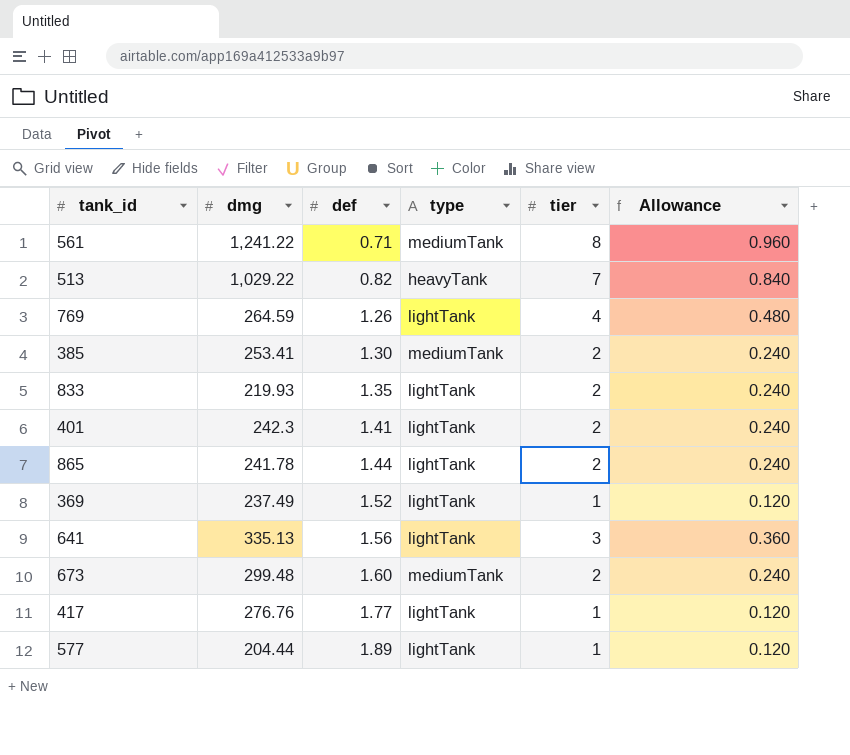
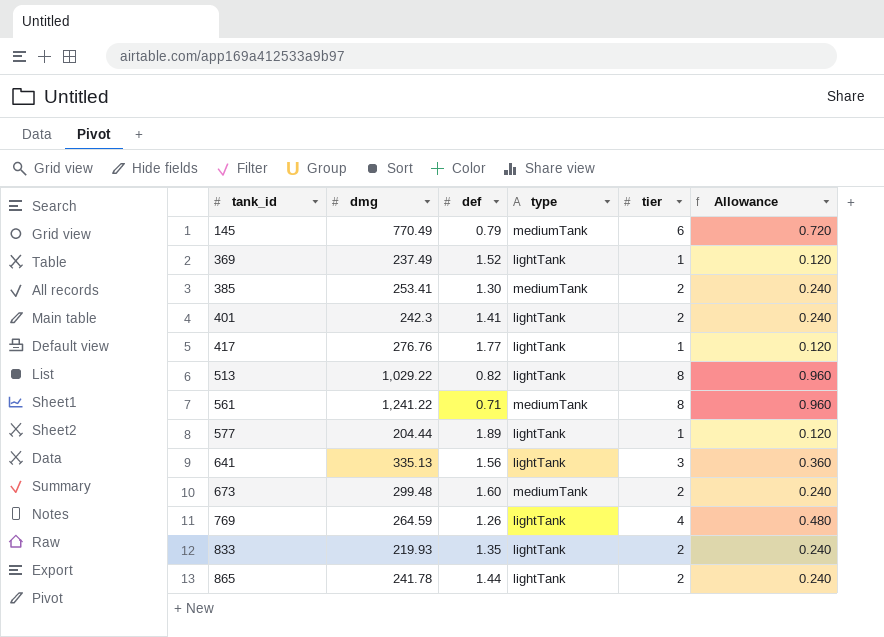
row order: def ascending -> tank_id ascending
row 145: none -> 770.49 | 0.79 | mediumTank | 6 | 0.720
513 | type: heavyTank -> lightTank
513 | tier: 7 -> 8
513 | Allowance: 0.840 -> 0.960

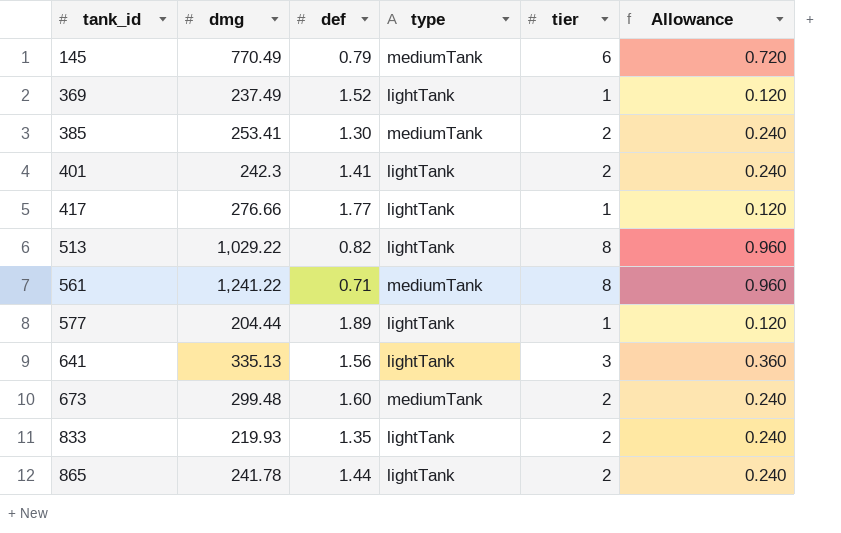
row 769: 264.59 | 1.26 | lightTank | 4 | 0.480 -> none
417 | dmg: 276.76 -> 276.66

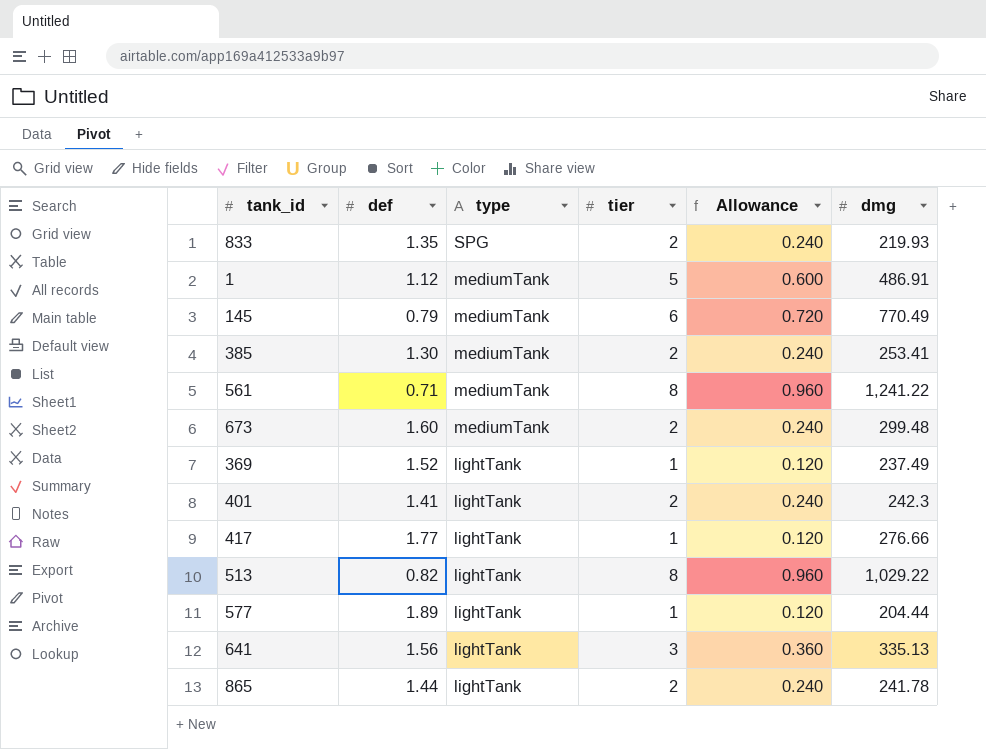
row order: tank_id ascending -> type descending
column dmg | position: 2 -> 6
833 | type: lightTank -> SPG
row 1: none -> 1.12 | mediumTank | 5 | 0.600 | 486.91

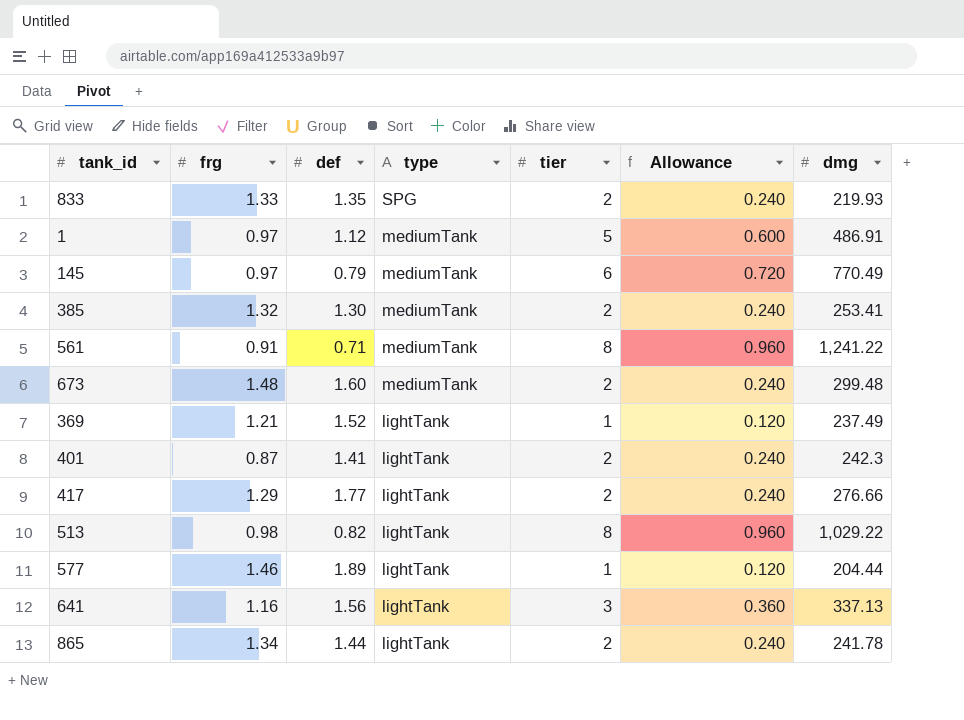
column frg | position: none -> 2
417 | tier: 1 -> 2
417 | Allowance: 0.120 -> 0.240
641 | dmg: 335.13 -> 337.13

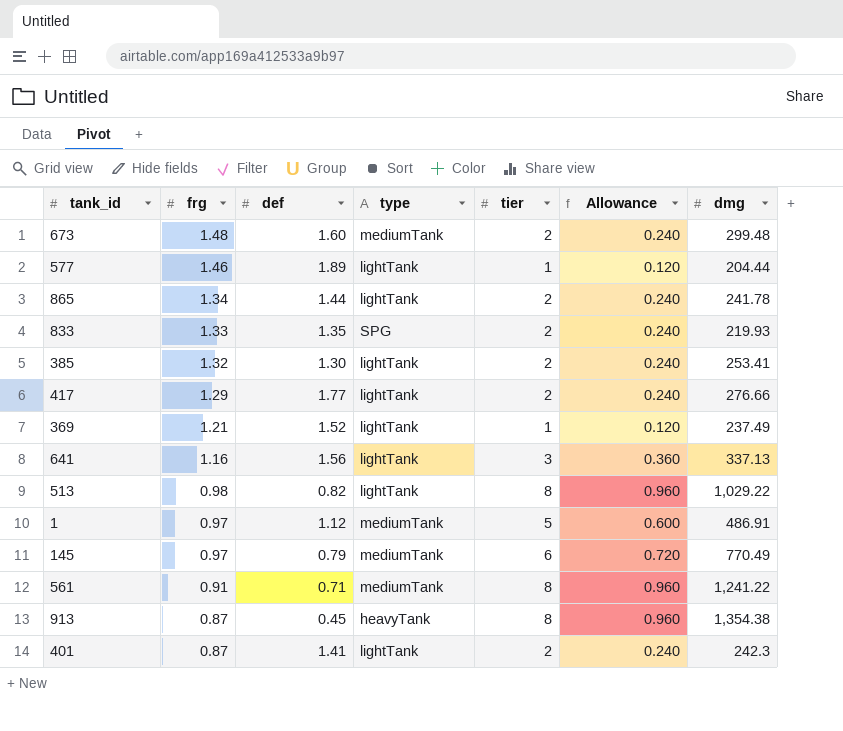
row order: type descending -> frg descending
385 | type: mediumTank -> lightTank
row 913: none -> 0.87 | 0.45 | heavyTank | 8 | 0.960 | 1,354.38

